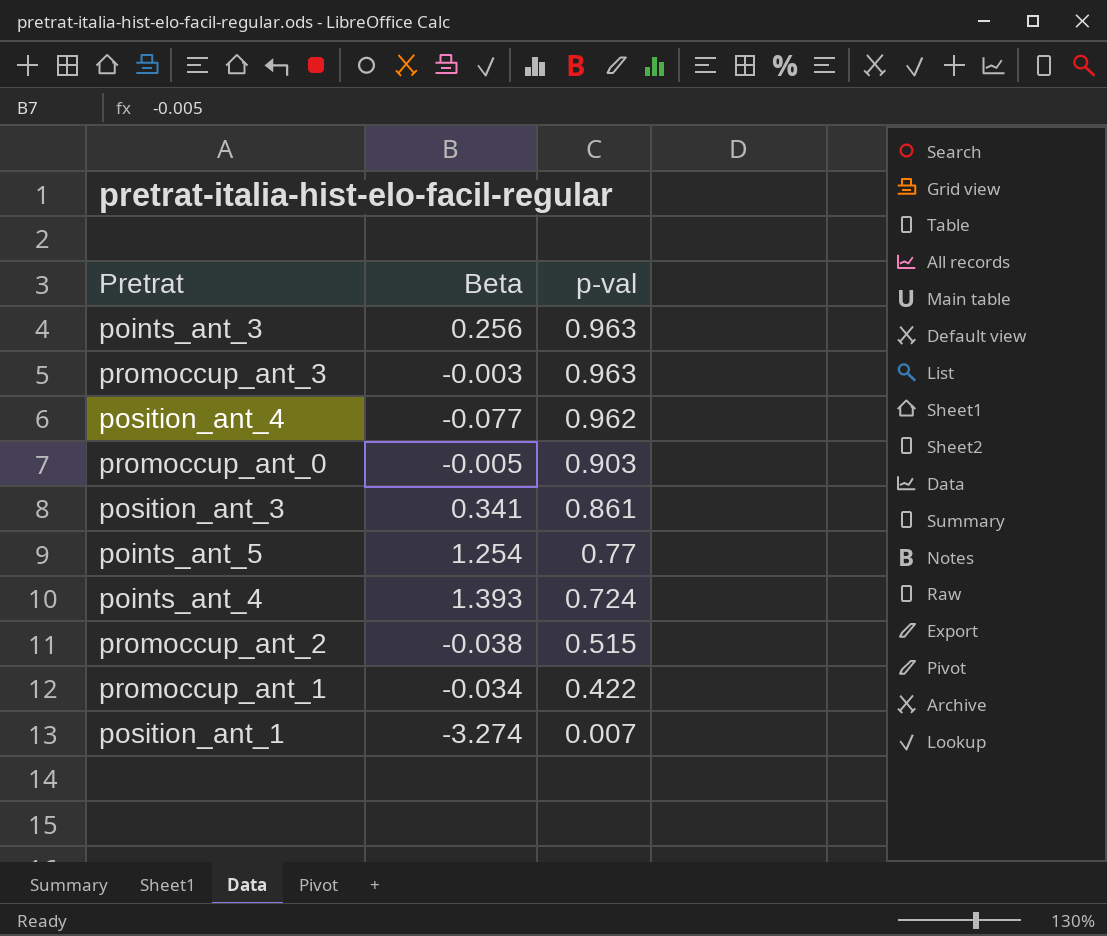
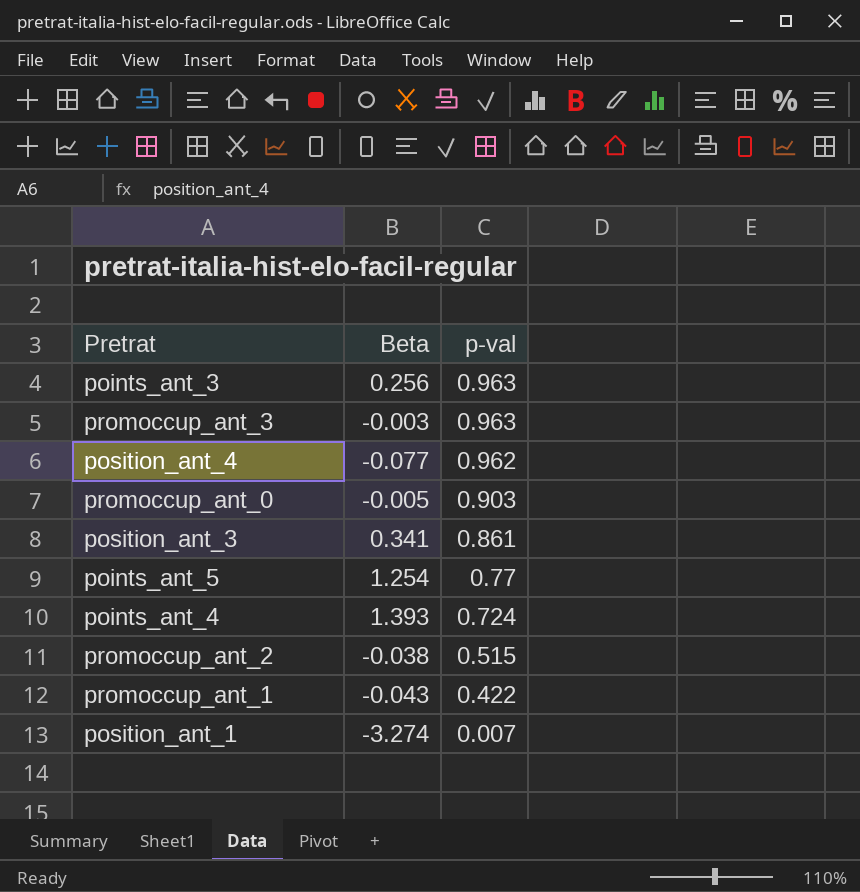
promoccup_ant_1 | Beta: -0.034 -> -0.043

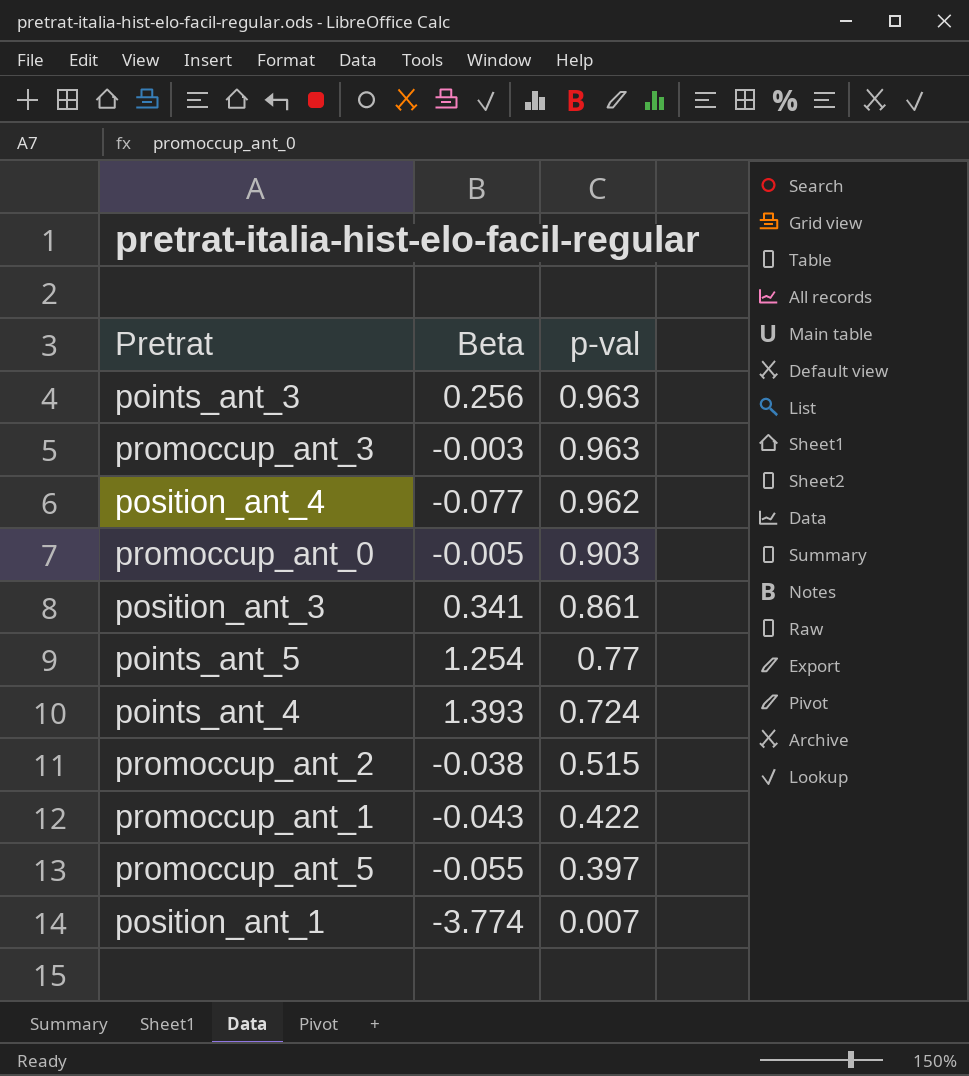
row promoccup_ant_5: none -> -0.055 | 0.397
position_ant_1 | Beta: -3.274 -> -3.774

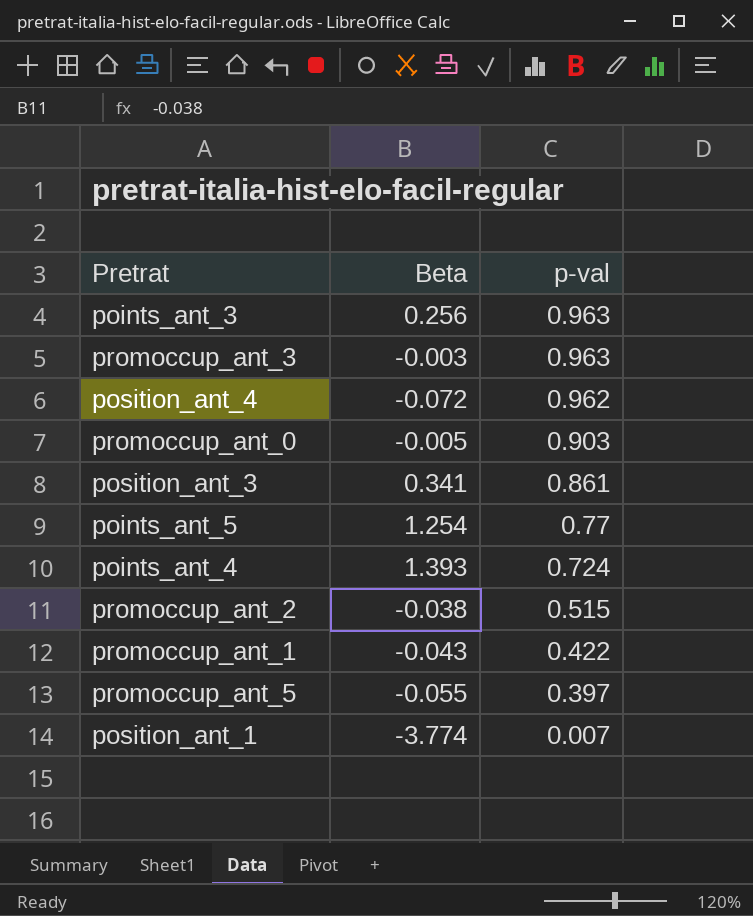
position_ant_4 | Beta: -0.077 -> -0.072

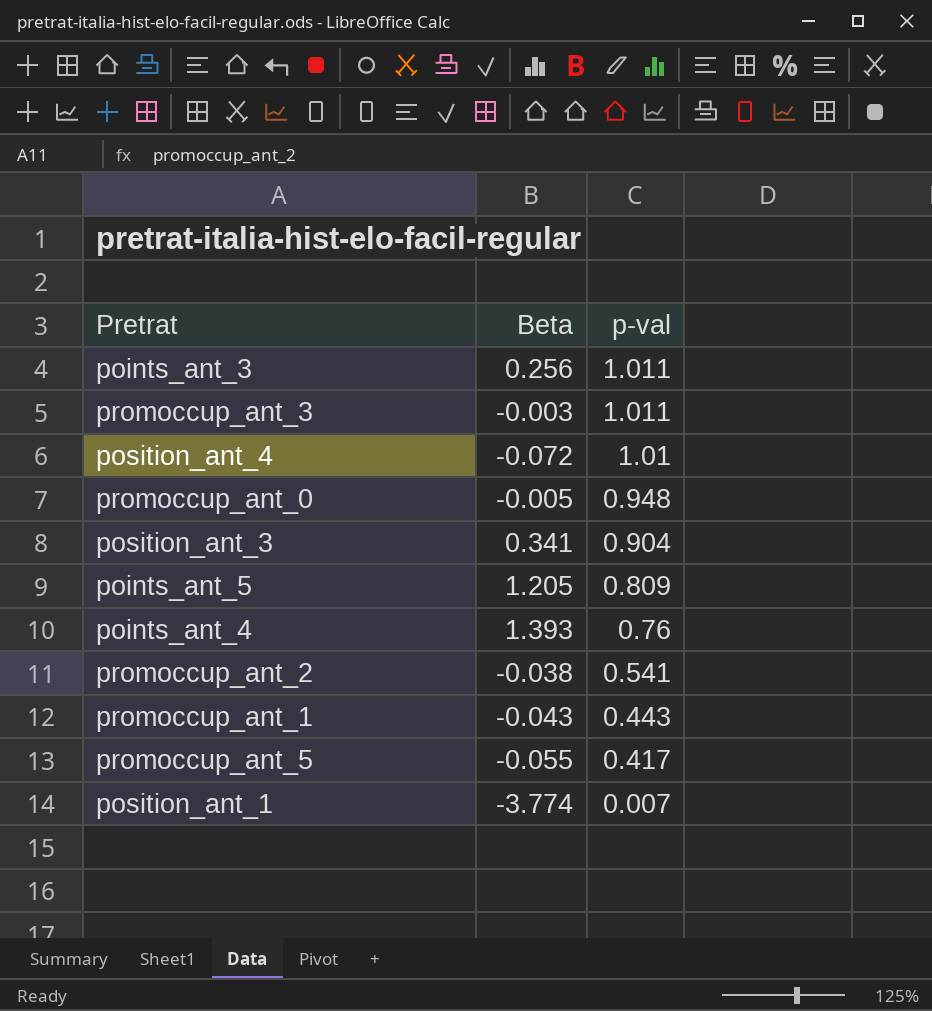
points_ant_3 | p-val: 0.963 -> 1.011
promoccup_ant_3 | p-val: 0.963 -> 1.011
position_ant_4 | p-val: 0.962 -> 1.01
promoccup_ant_0 | p-val: 0.903 -> 0.948
position_ant_3 | p-val: 0.861 -> 0.904
points_ant_5 | Beta: 1.254 -> 1.205
points_ant_5 | p-val: 0.77 -> 0.809
points_ant_4 | p-val: 0.724 -> 0.76
promoccup_ant_2 | p-val: 0.515 -> 0.541
promoccup_ant_1 | p-val: 0.422 -> 0.443
promoccup_ant_5 | p-val: 0.397 -> 0.417

